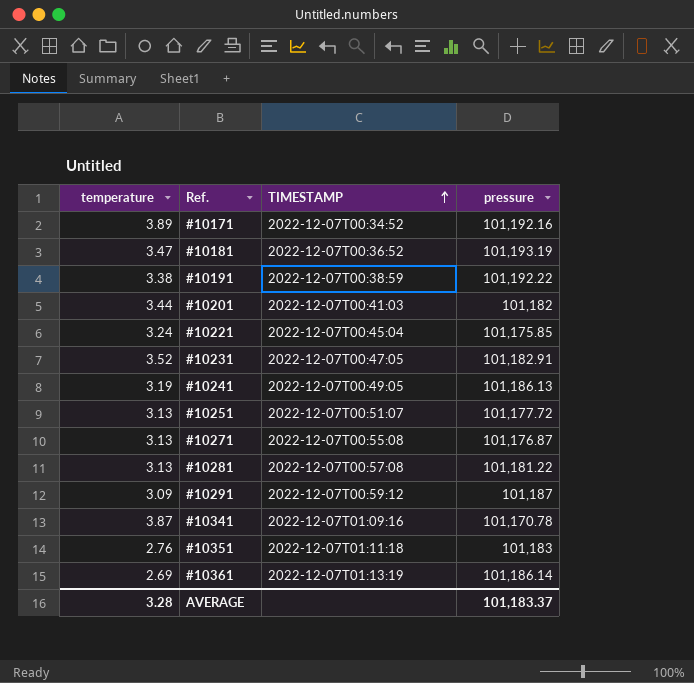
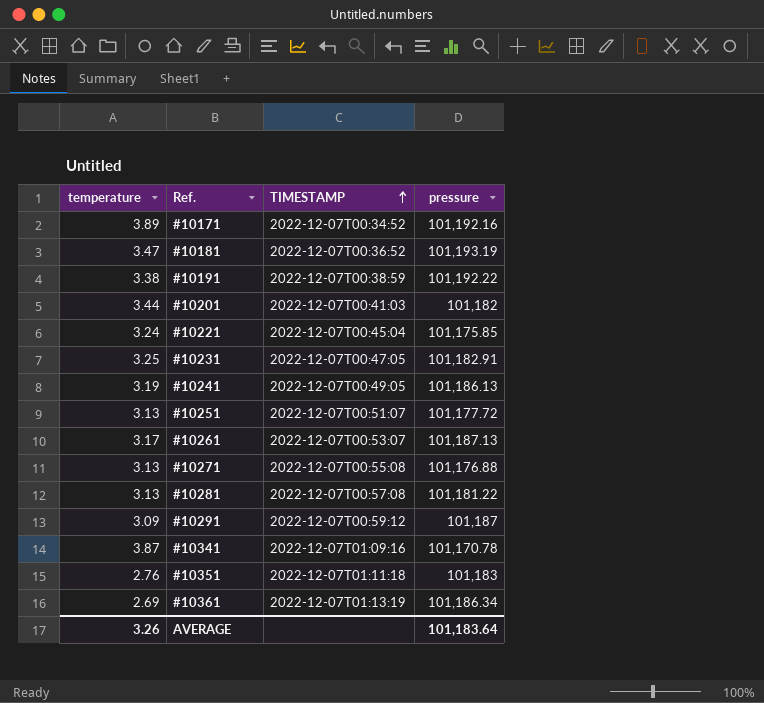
#10231 | temperature: 3.52 -> 3.25
row #10261: none -> 3.17 | 2022-12-07T00:53:07 | 101,187.13
#10271 | pressure: 101,176.87 -> 101,176.88
#10361 | pressure: 101,186.14 -> 101,186.34
AVERAGE | temperature: 3.28 -> 3.26
AVERAGE | pressure: 101,183.37 -> 101,183.64

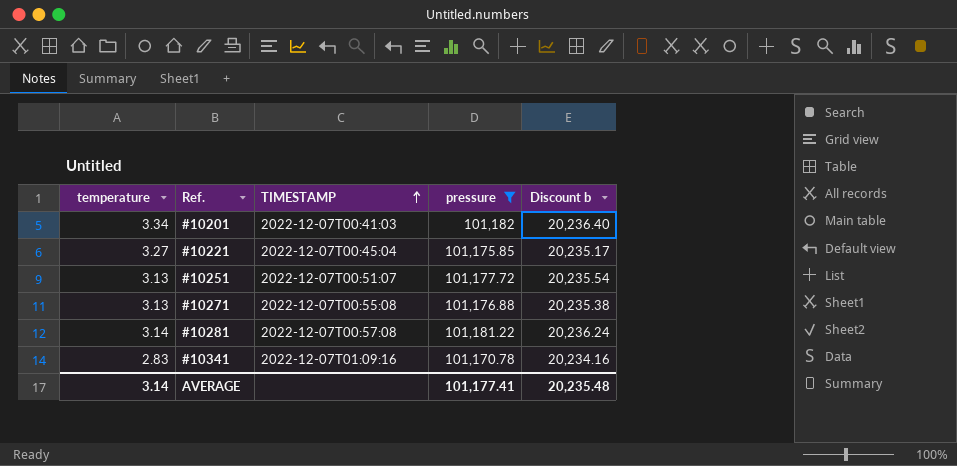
filter: none -> pressure <= 101,182
column Discount b | formula: none -> [pressure] * 0.2
#10201 | temperature: 3.44 -> 3.34
#10221 | temperature: 3.24 -> 3.27
#10281 | temperature: 3.13 -> 3.14
#10341 | temperature: 3.87 -> 2.83
AVERAGE | temperature: 3.26 -> 3.14
AVERAGE | pressure: 101,183.64 -> 101,177.41

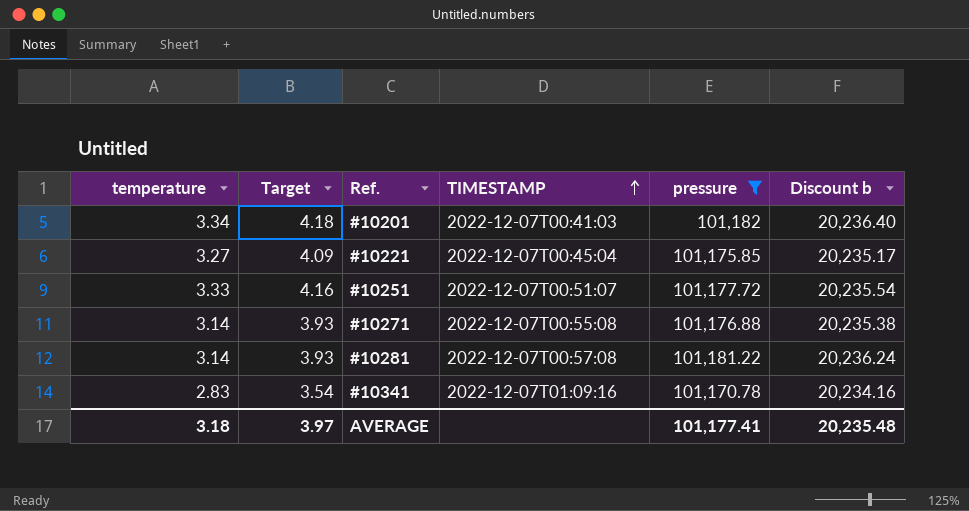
column Target | formula: none -> [temperature] * 1.25
#10251 | temperature: 3.13 -> 3.33
#10271 | temperature: 3.13 -> 3.14
AVERAGE | temperature: 3.14 -> 3.18

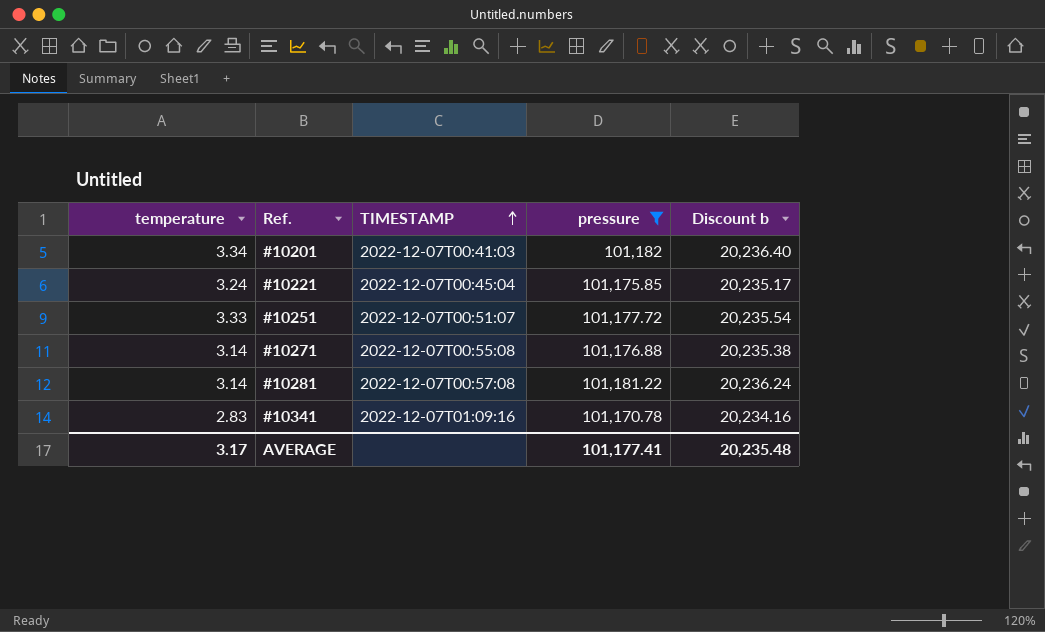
column Target | formula: [temperature] * 1.25 -> none
#10221 | temperature: 3.27 -> 3.24
AVERAGE | temperature: 3.18 -> 3.17

